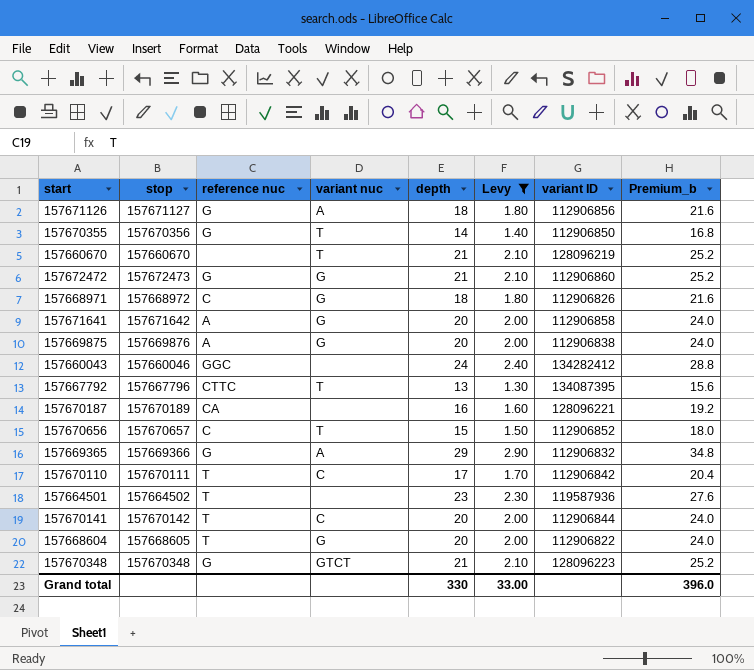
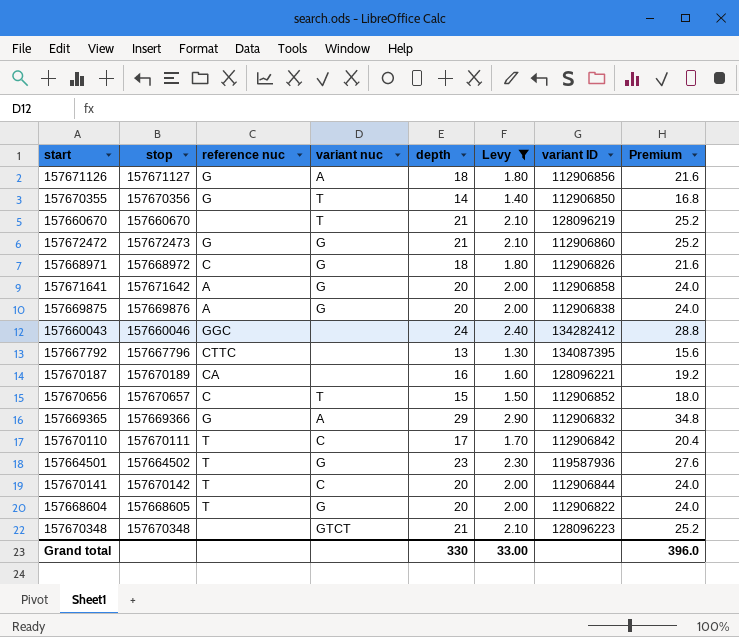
column name: Premium_b -> Premium
157667792 | variant nuc: T -> none
157664501 | variant nuc: none -> G
157670348 | reference nuc: G -> none

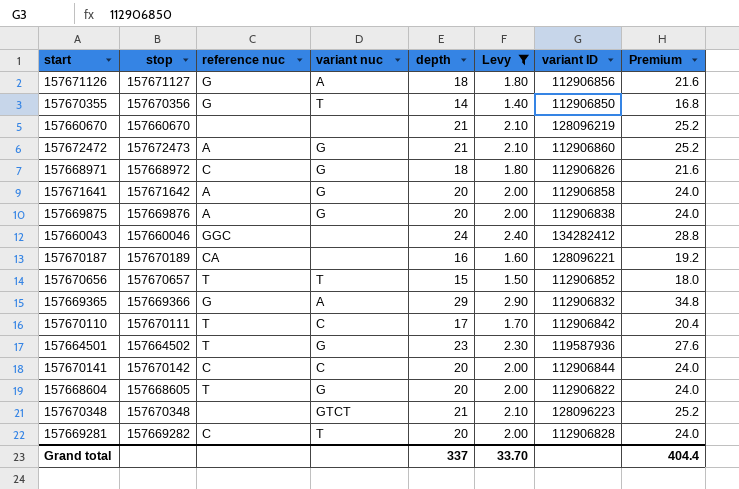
row 157667792: 157667796 | CTTC | none | 13 | 1.30 | 134087395 | 15.6 -> none
157660670 | variant nuc: T -> none
157672472 | reference nuc: G -> A
157670656 | reference nuc: C -> T
157670141 | reference nuc: T -> C
row 157669281: none -> 157669282 | C | T | 20 | 2.00 | 112906828 | 24.0
Grand total | depth: 330 -> 337
Grand total | Levy: 33.00 -> 33.70
Grand total | Premium: 396.0 -> 404.4

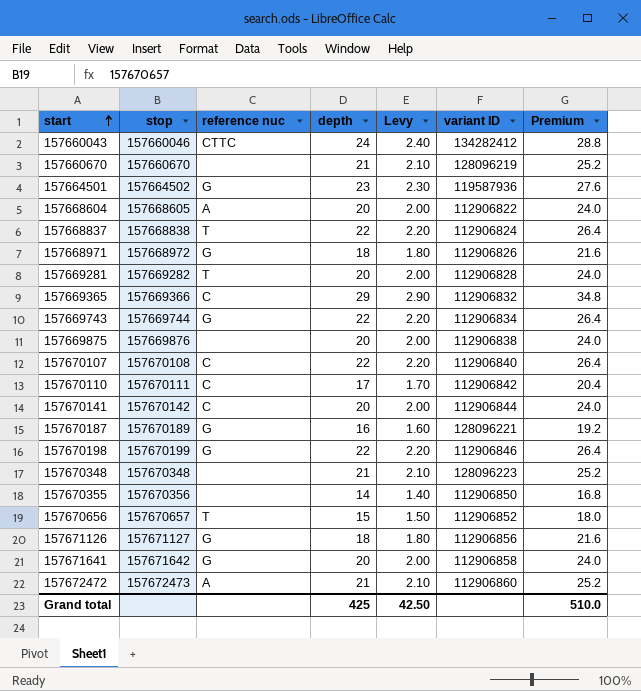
filter: Levy != 2.20 -> none
row order: none -> start ascending
column variant nuc | position: 4 -> none
157660043 | reference nuc: GGC -> CTTC
157664501 | reference nuc: T -> G
157668604 | reference nuc: T -> A
157668971 | reference nuc: C -> G
157669281 | reference nuc: C -> T
157669365 | reference nuc: G -> C
157669875 | reference nuc: A -> none
157670110 | reference nuc: T -> C
157670187 | reference nuc: CA -> G
157670355 | reference nuc: G -> none
157671641 | reference nuc: A -> G
Grand total | depth: 337 -> 425
Grand total | Levy: 33.70 -> 42.50
Grand total | Premium: 404.4 -> 510.0

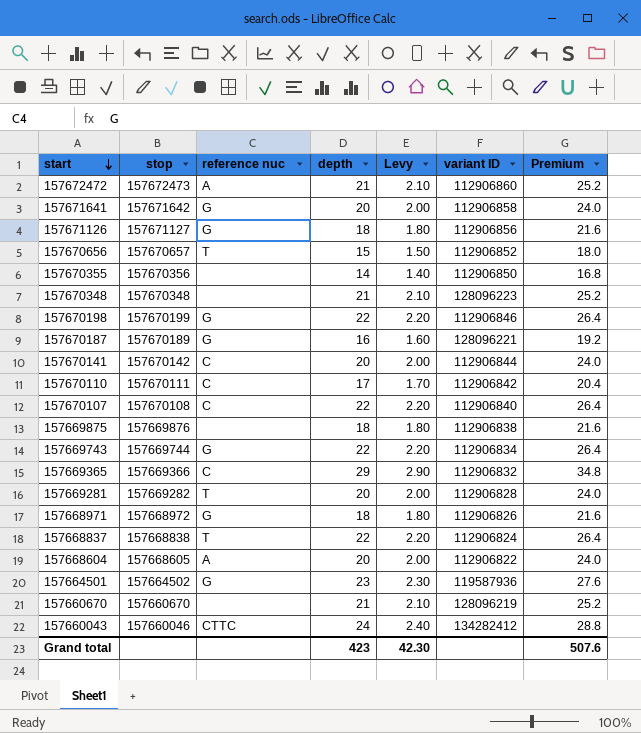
row order: start ascending -> start descending
157669875 | depth: 20 -> 18
157669875 | Levy: 2.00 -> 1.80
157669875 | Premium: 24.0 -> 21.6
Grand total | depth: 425 -> 423
Grand total | Levy: 42.50 -> 42.30
Grand total | Premium: 510.0 -> 507.6

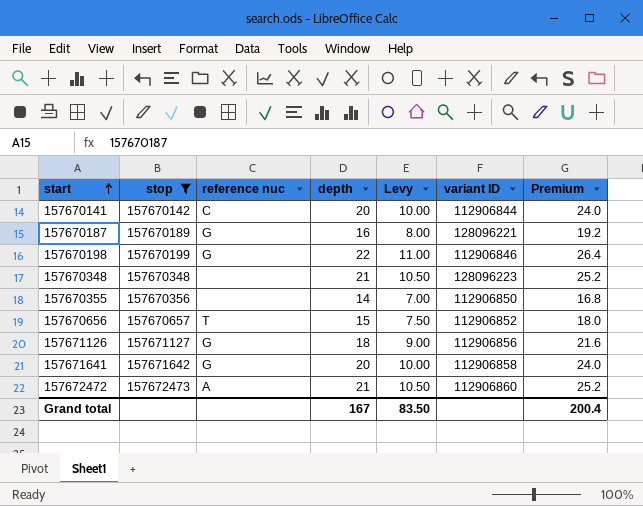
filter: none -> stop >= 157670142
row order: start descending -> start ascending
column Levy | formula: [depth] * 0.1 -> [depth] * 0.5
Grand total | depth: 423 -> 167
Grand total | Levy: 42.30 -> 83.50
Grand total | Premium: 507.6 -> 200.4

